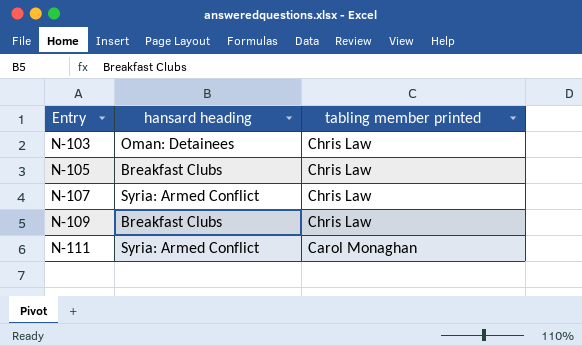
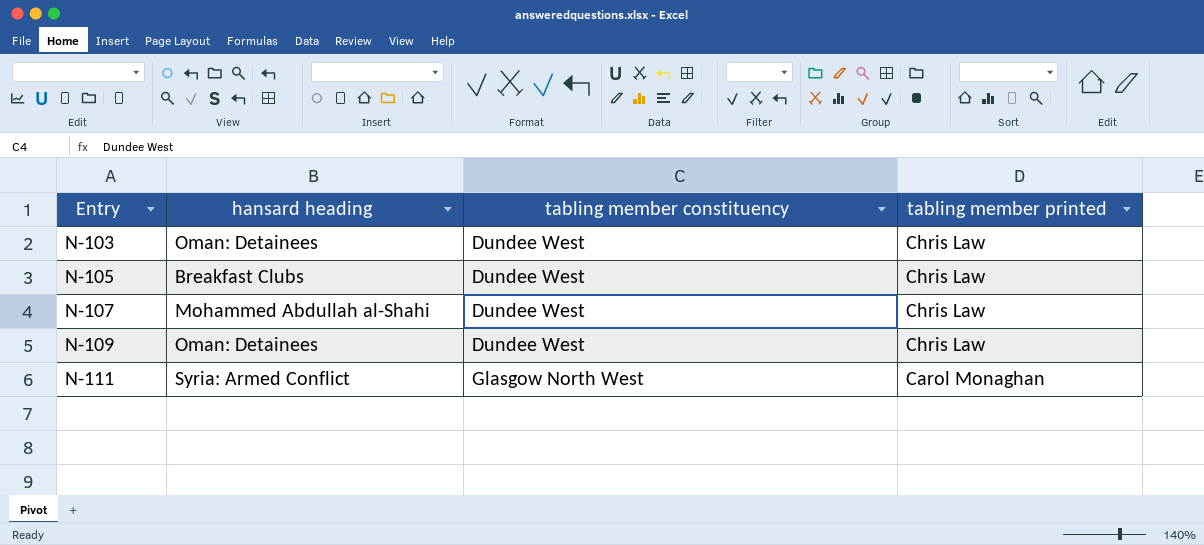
column tabling member constituency | position: none -> 3
N-107 | hansard heading: Syria: Armed Conflict -> Mohammed Abdullah al-Shahi
N-109 | hansard heading: Breakfast Clubs -> Oman: Detainees

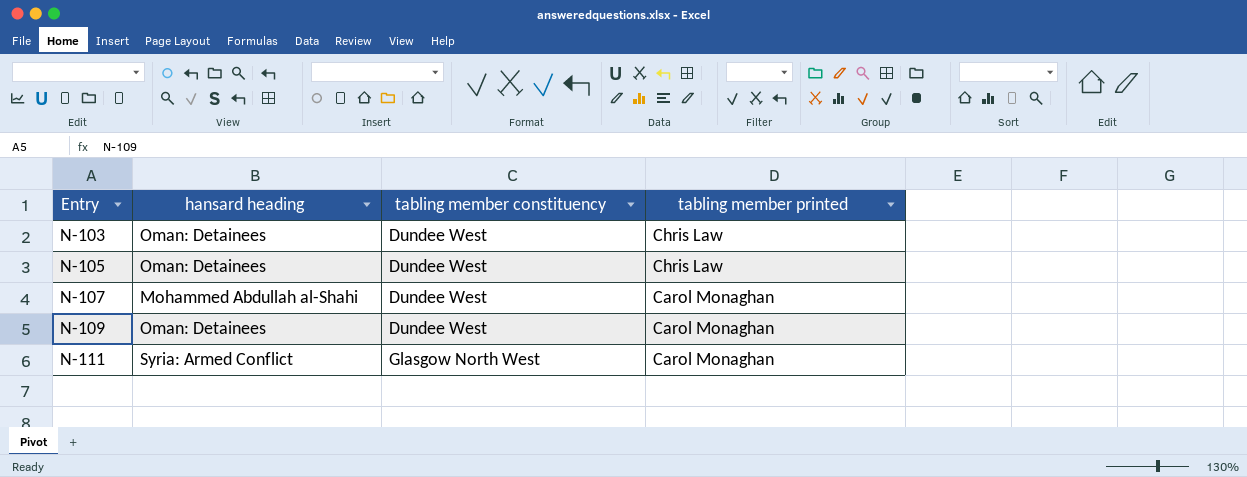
N-105 | hansard heading: Breakfast Clubs -> Oman: Detainees
N-107 | tabling member printed: Chris Law -> Carol Monaghan
N-109 | tabling member printed: Chris Law -> Carol Monaghan

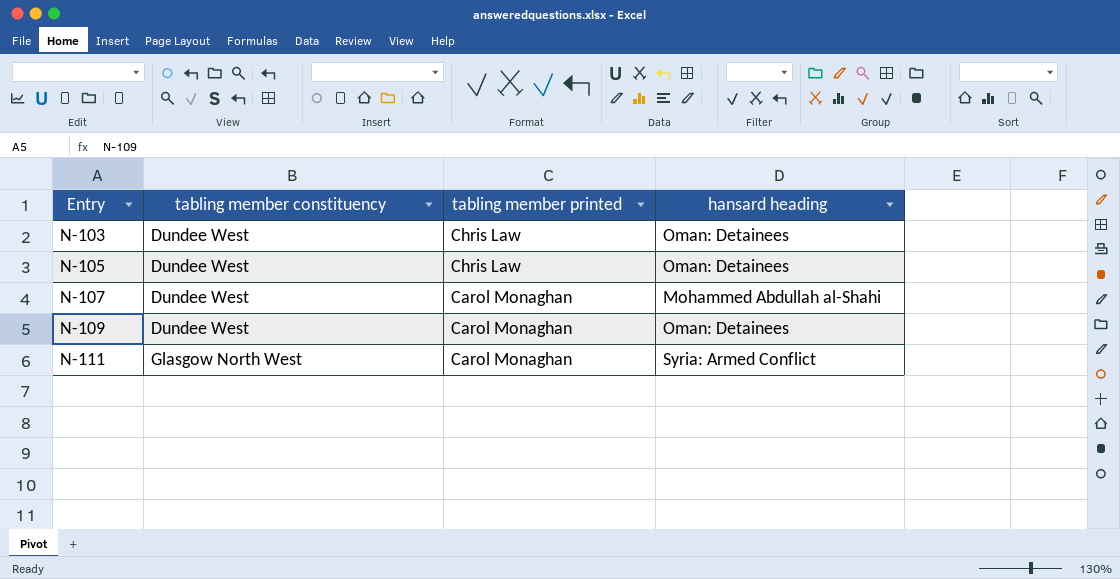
column hansard heading | position: 2 -> 4

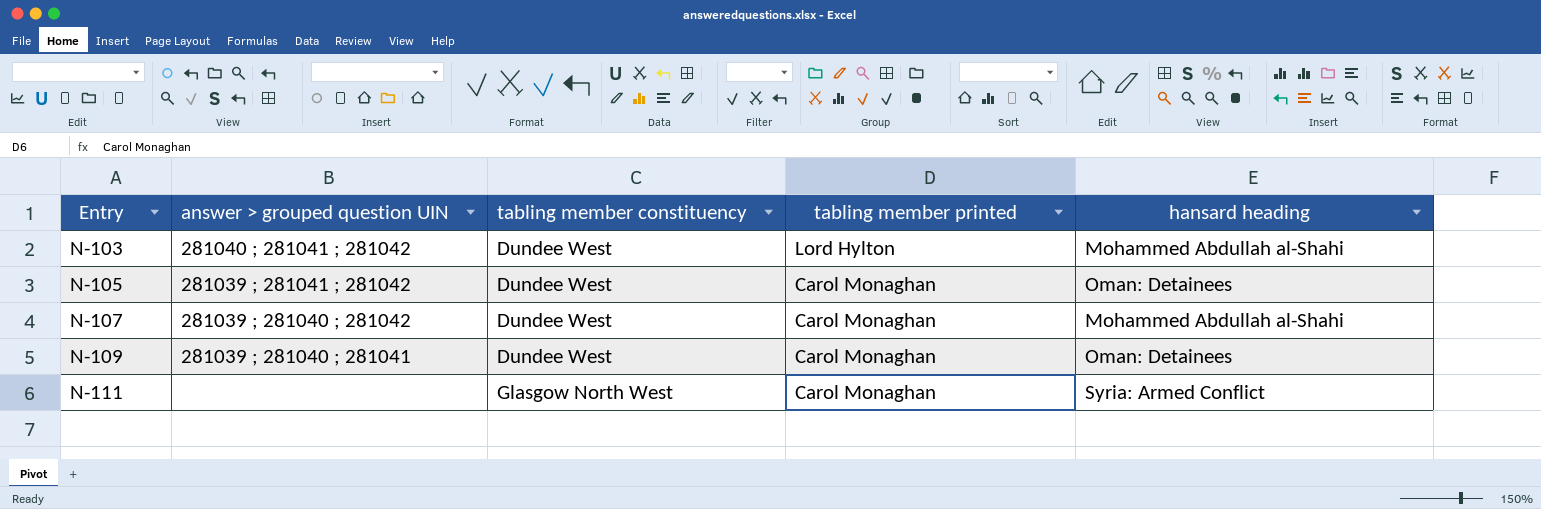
column answer > grouped question UIN | position: none -> 2
N-103 | tabling member printed: Chris Law -> Lord Hylton
N-103 | hansard heading: Oman: Detainees -> Mohammed Abdullah al-Shahi
N-105 | tabling member printed: Chris Law -> Carol Monaghan

